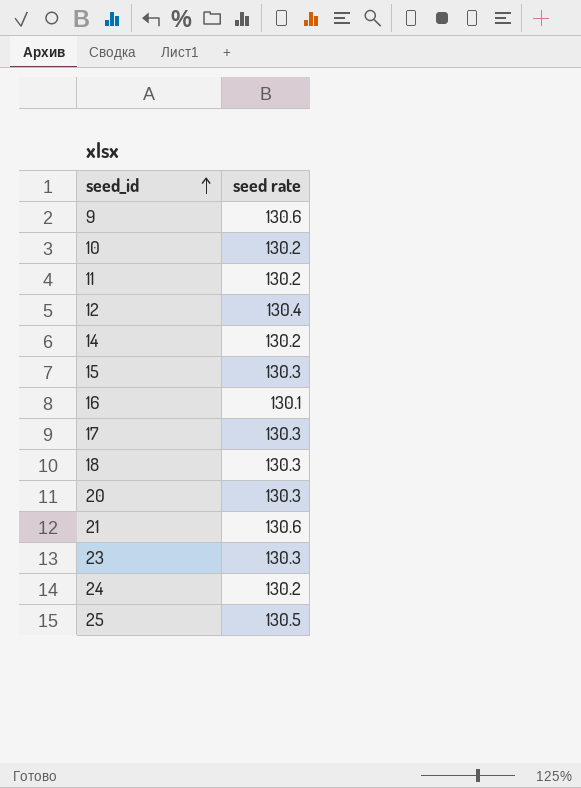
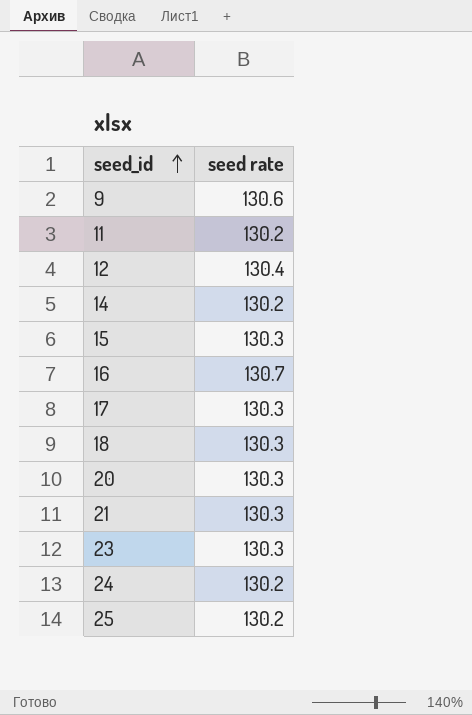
row 10: 130.2 -> none
16 | seed rate: 130.1 -> 130.7
21 | seed rate: 130.6 -> 130.3
25 | seed rate: 130.5 -> 130.2

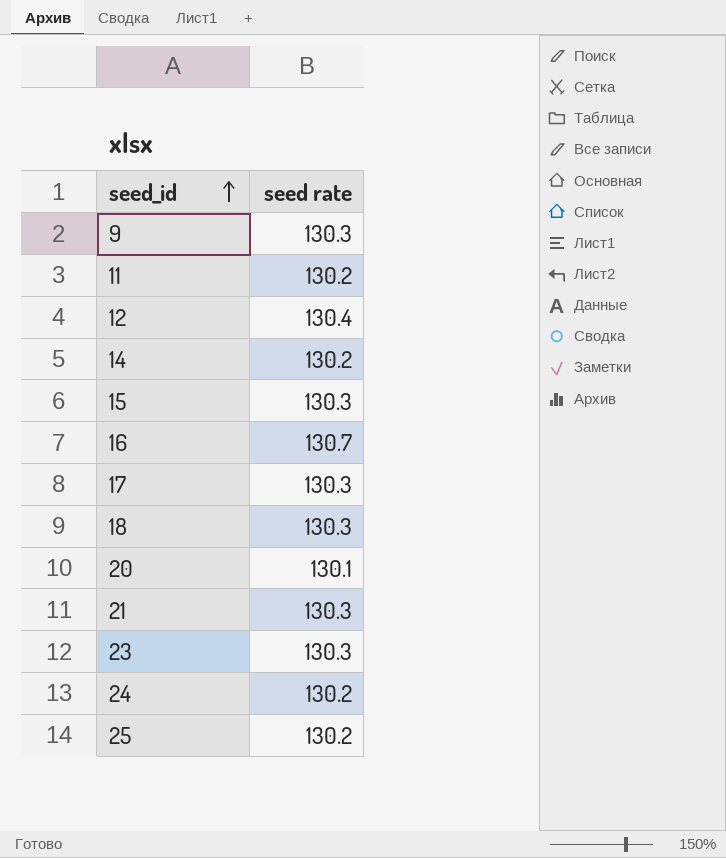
9 | seed rate: 130.6 -> 130.3
20 | seed rate: 130.3 -> 130.1

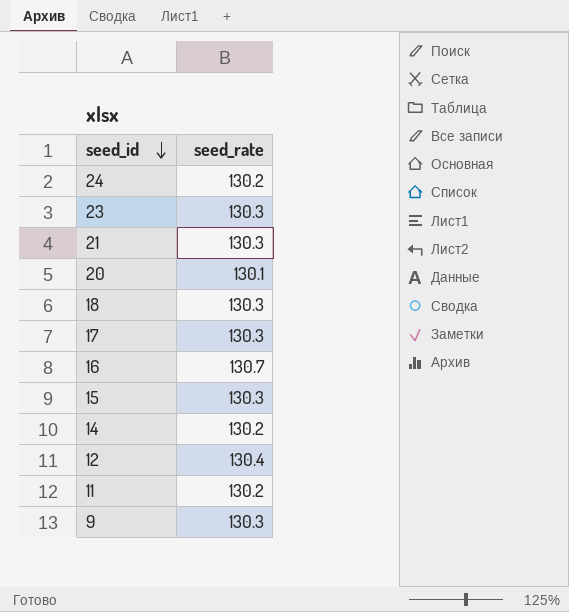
row order: seed_id ascending -> seed_id descending
column name: seed rate -> seed_rate
row 25: 130.2 -> none

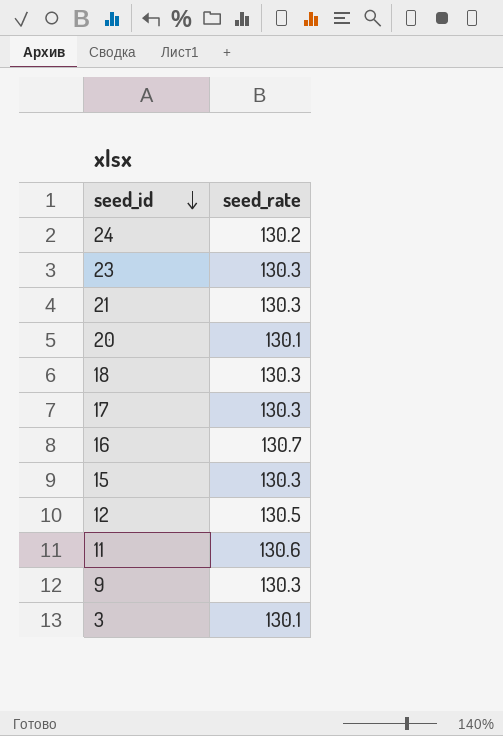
row 14: 130.2 -> none
12 | seed_rate: 130.4 -> 130.5
11 | seed_rate: 130.2 -> 130.6
row 3: none -> 130.1

